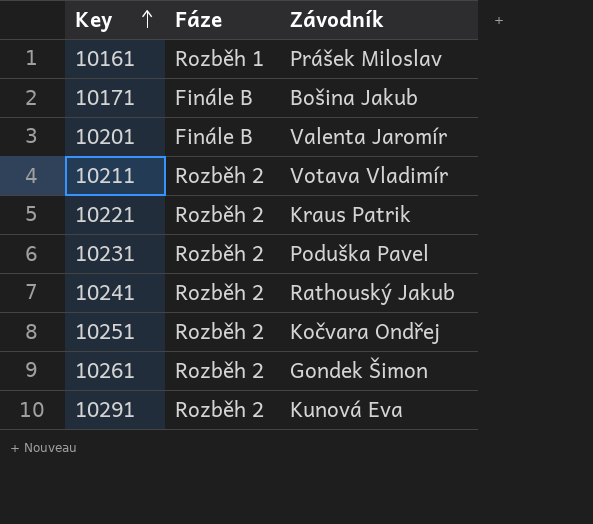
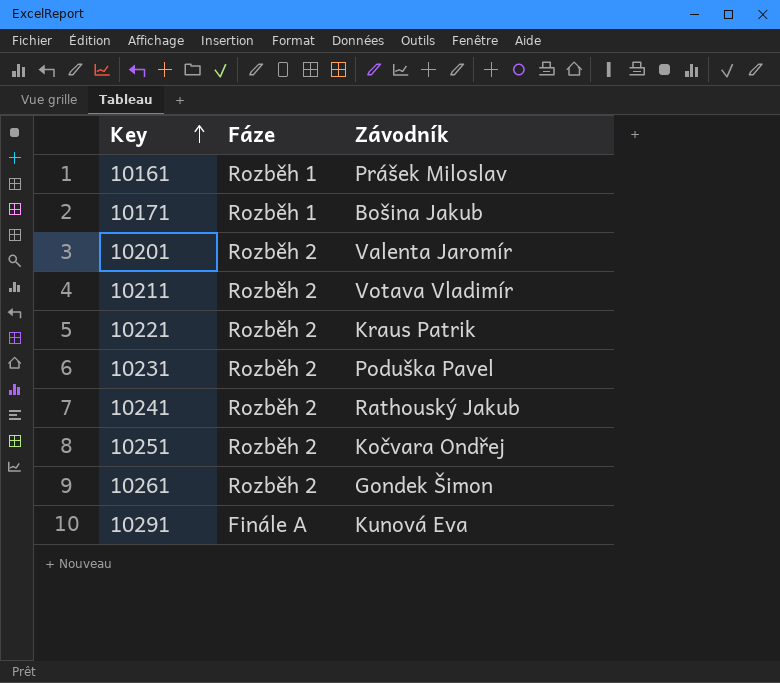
10171 | Fáze: Finále B -> Rozběh 1
10201 | Fáze: Finále B -> Rozběh 2
10291 | Fáze: Rozběh 2 -> Finále A

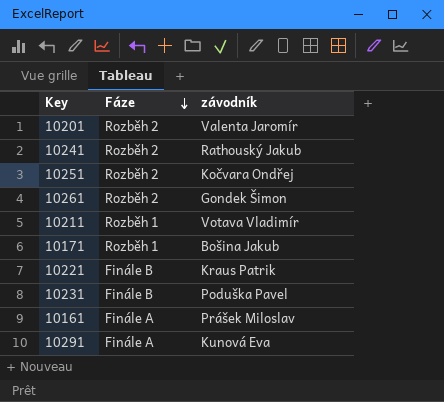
row order: Key ascending -> Fáze descending
column name: Závodník -> závodník
10211 | Fáze: Rozběh 2 -> Rozběh 1
10221 | Fáze: Rozběh 2 -> Finále B
10231 | Fáze: Rozběh 2 -> Finále B
10161 | Fáze: Rozběh 1 -> Finále A

